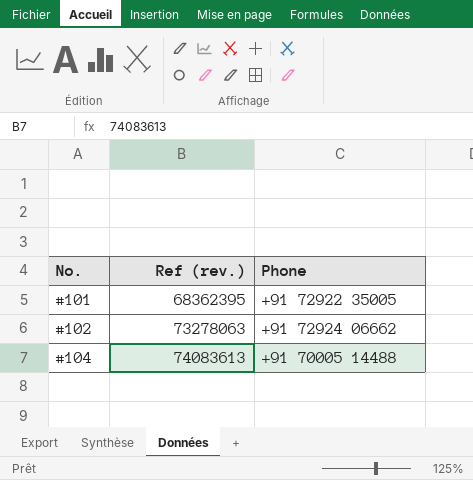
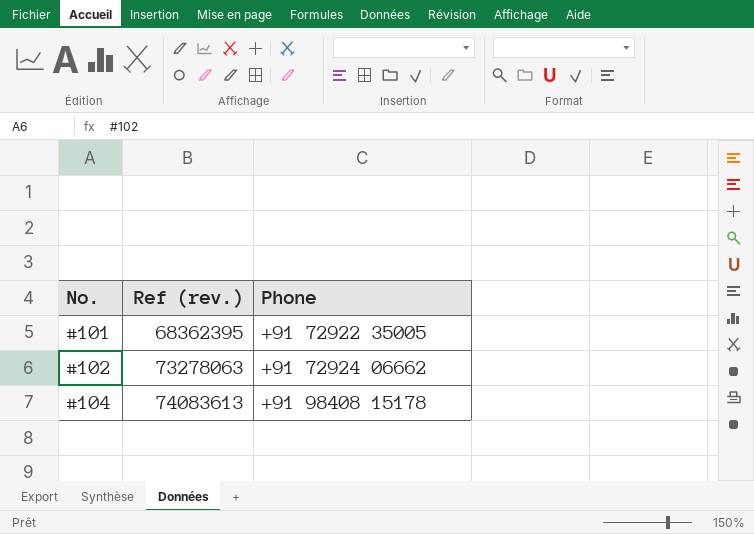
#104 | Phone: +91 70005 14488 -> +91 98408 15178

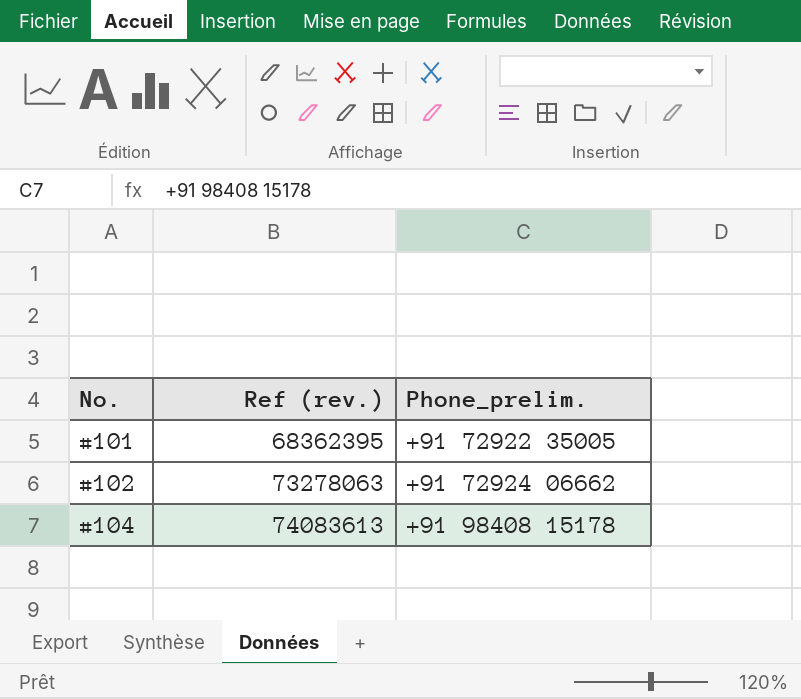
column name: Phone -> Phone_prelim.

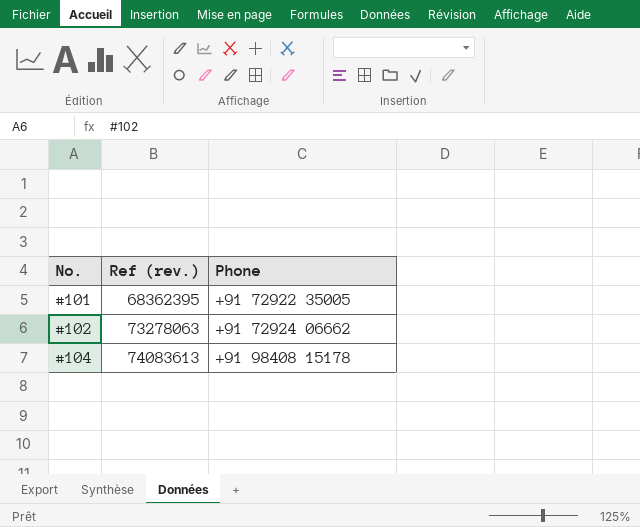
column name: Phone_prelim. -> Phone

